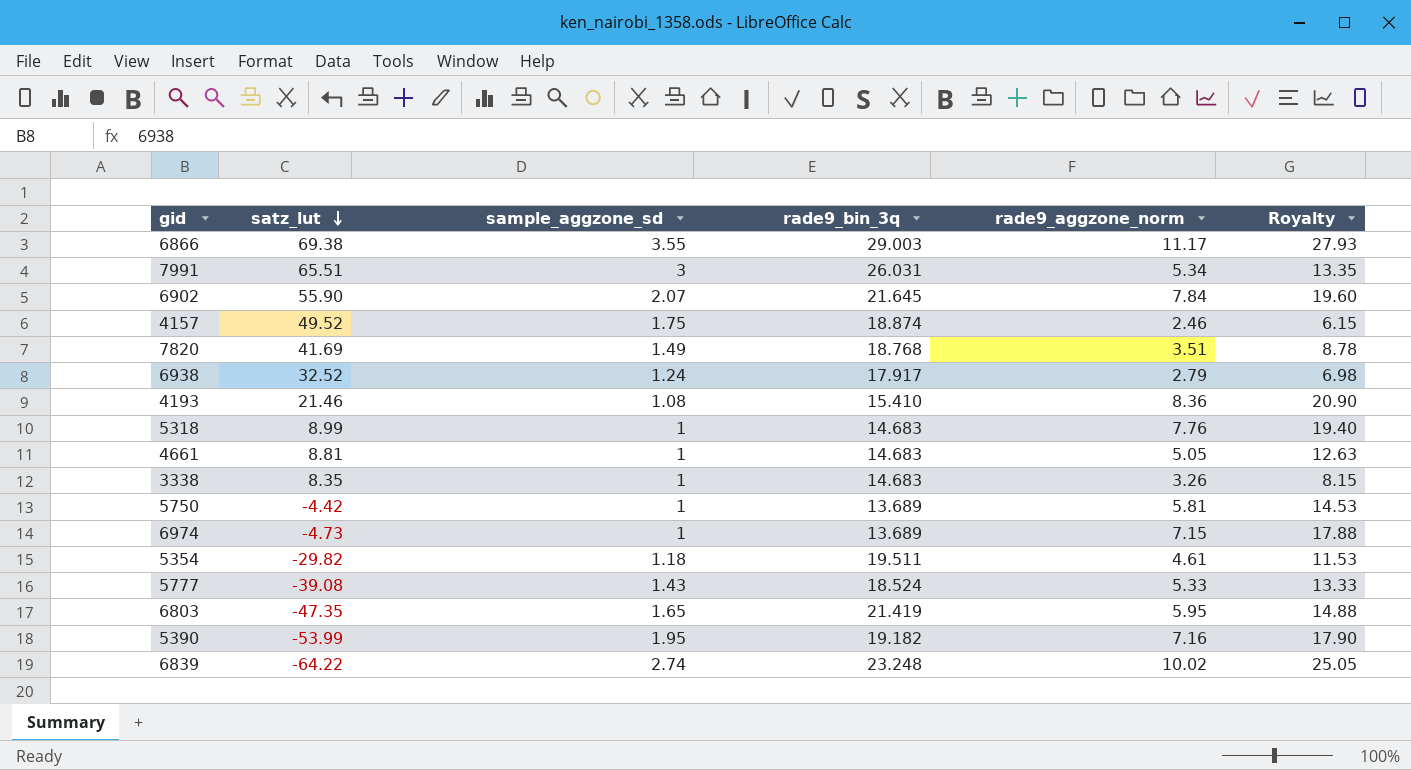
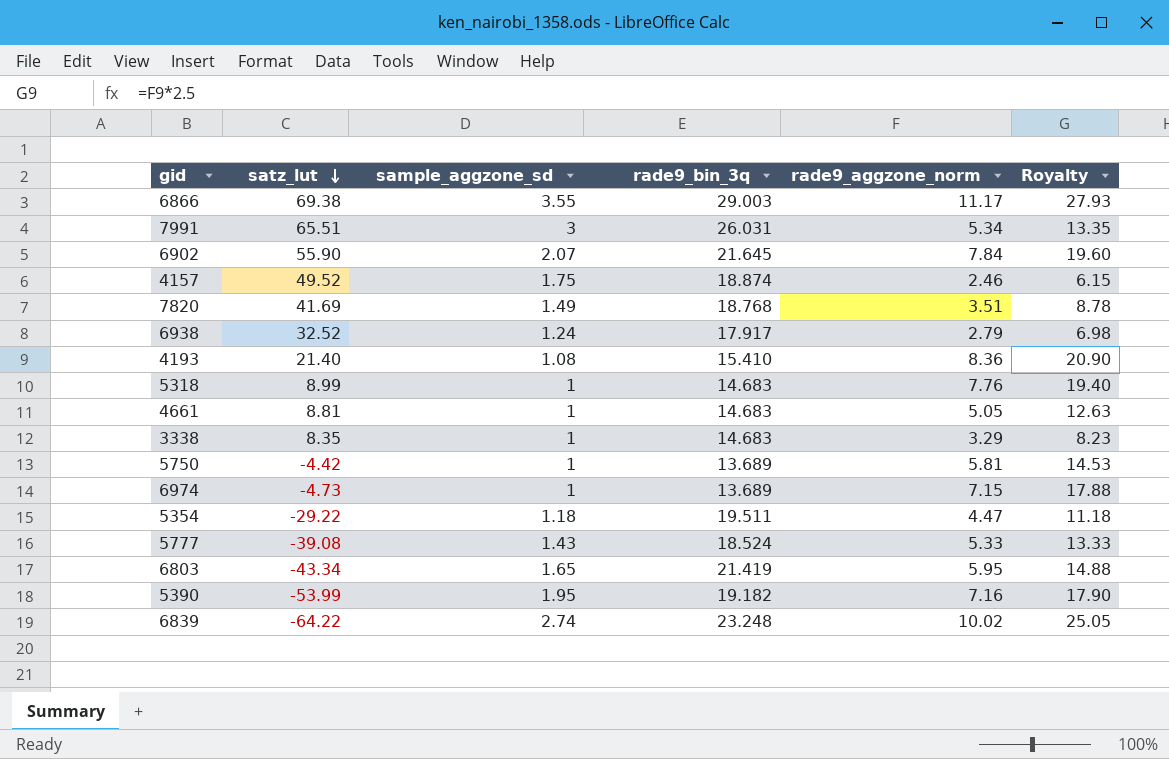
4193 | satz_lut: 21.46 -> 21.40
3338 | rade9_aggzone_norm: 3.26 -> 3.29
3338 | Royalty: 8.15 -> 8.23
5354 | satz_lut: -29.82 -> -29.22
5354 | rade9_aggzone_norm: 4.61 -> 4.47
5354 | Royalty: 11.53 -> 11.18
6803 | satz_lut: -47.35 -> -43.34

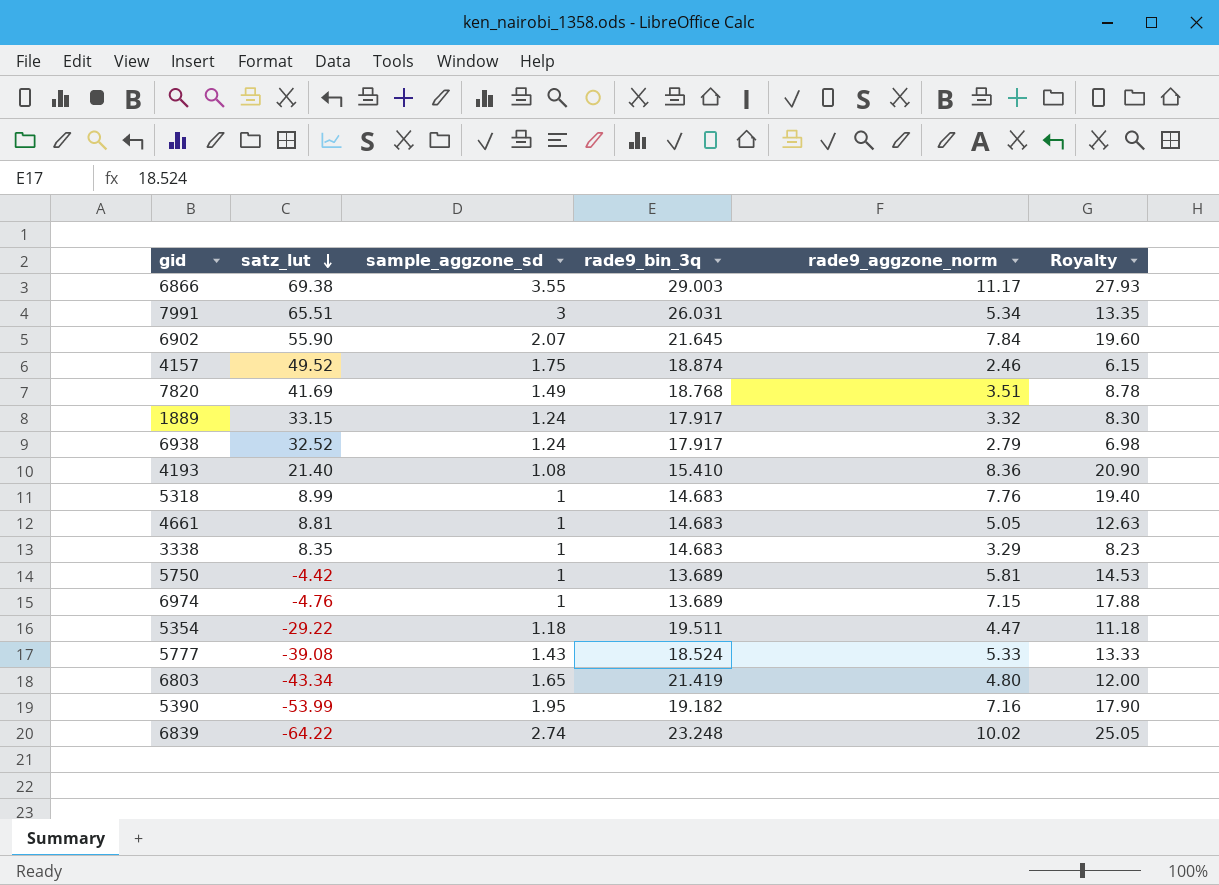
row 1889: none -> 33.15 | 1.24 | 17.917 | 3.32 | 8.30
6974 | satz_lut: -4.73 -> -4.76
6803 | rade9_aggzone_norm: 5.95 -> 4.80
6803 | Royalty: 14.88 -> 12.00

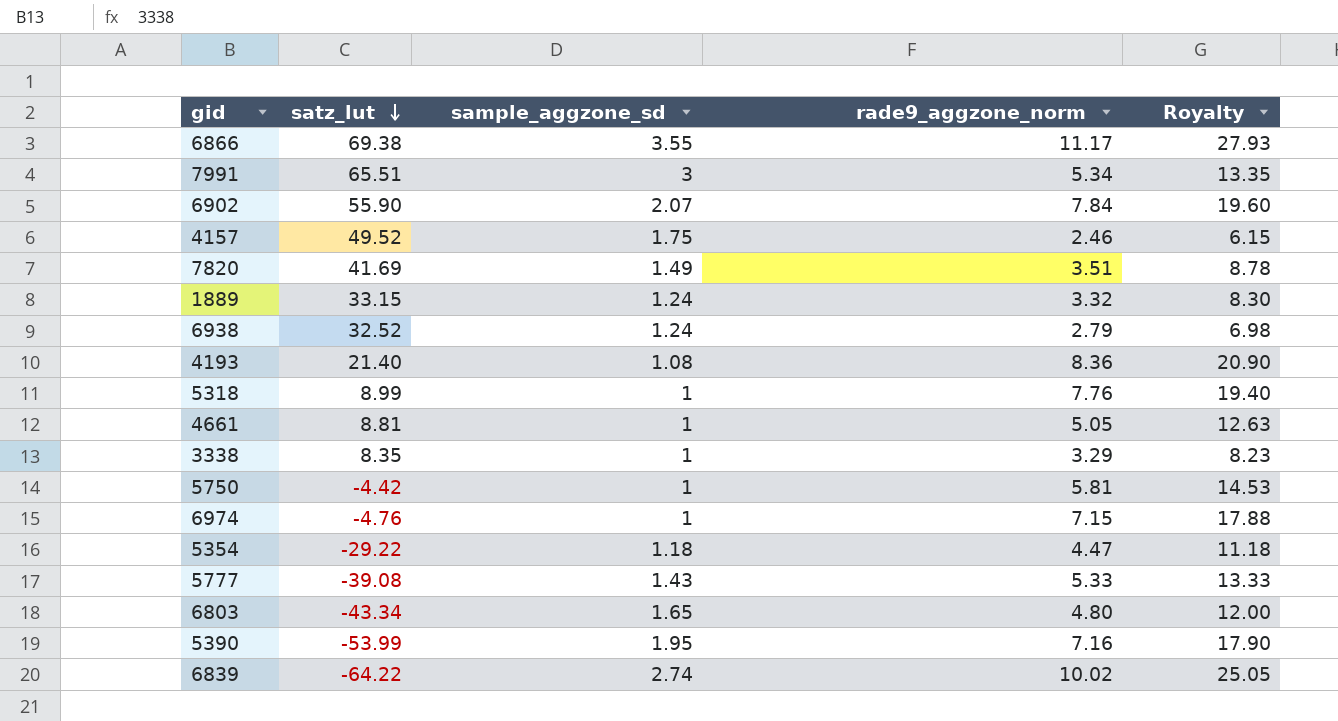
column rade9_bin_3q | position: 4 -> none

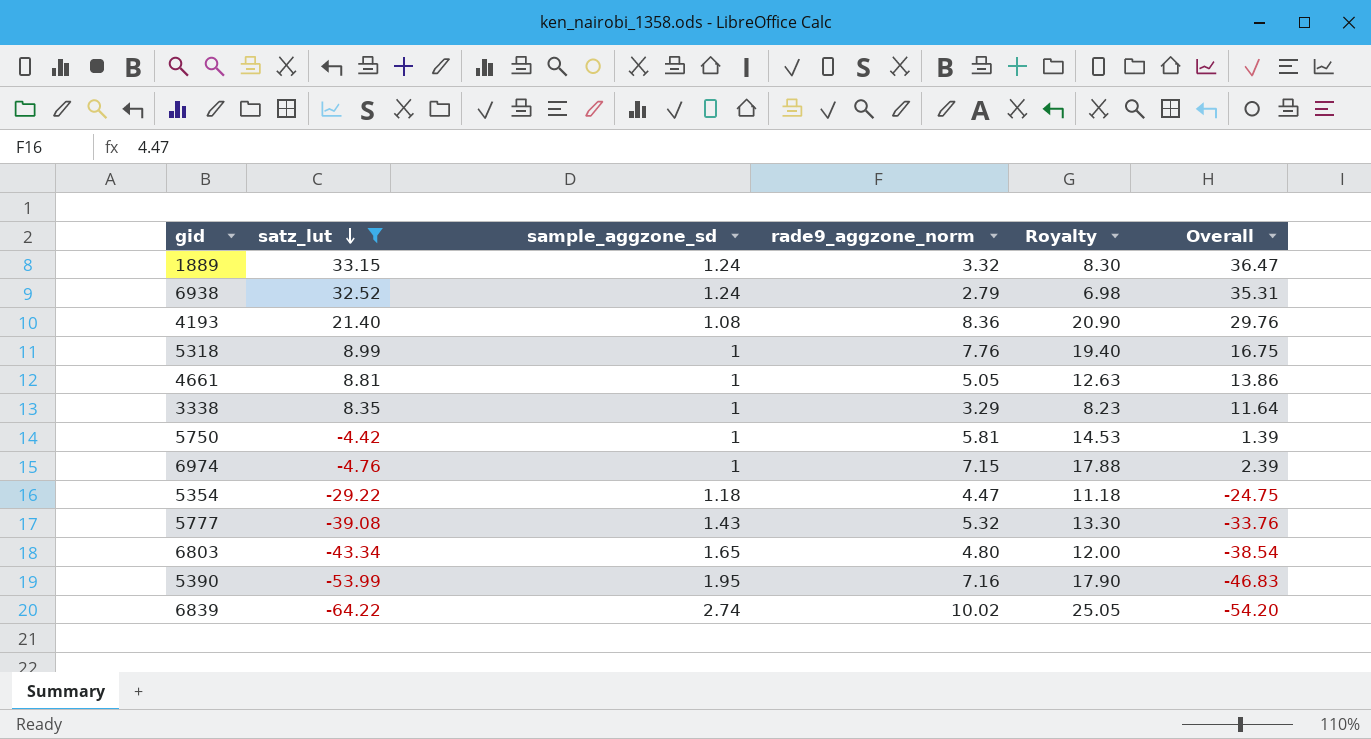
filter: none -> satz_lut <= 33.15
column Overall | formula: none -> [satz_lut] + [rade9_aggzone_norm]
5777 | rade9_aggzone_norm: 5.33 -> 5.32
5777 | Royalty: 13.33 -> 13.30

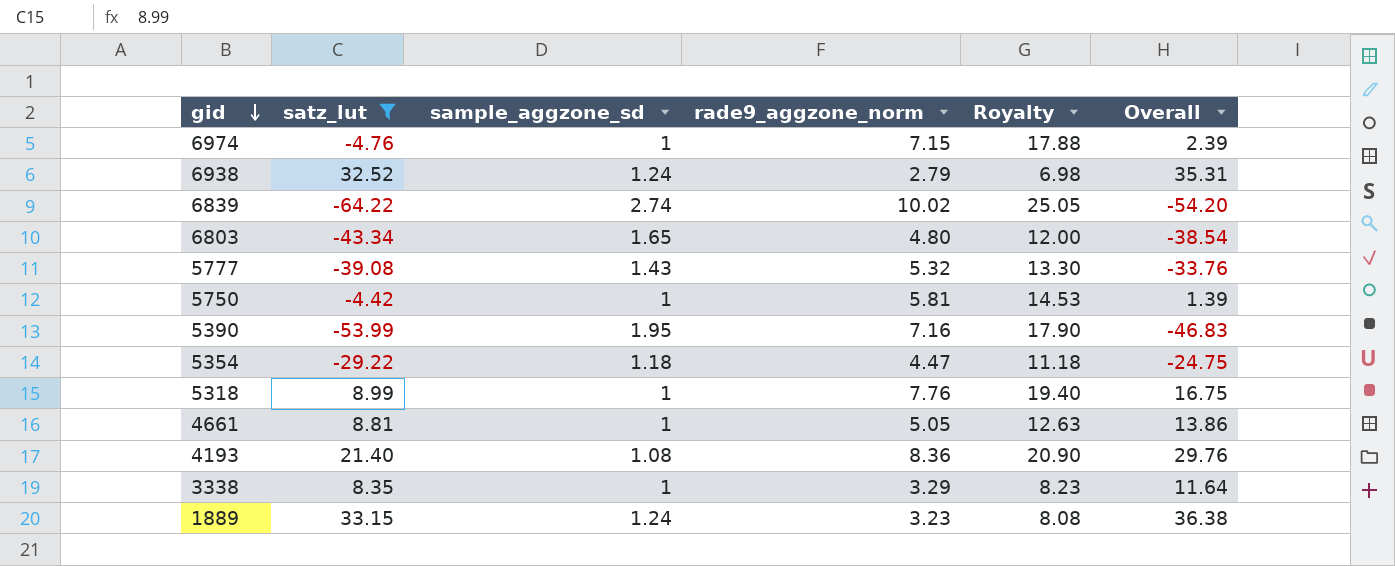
row order: satz_lut descending -> gid descending
1889 | rade9_aggzone_norm: 3.32 -> 3.23
1889 | Royalty: 8.30 -> 8.08
1889 | Overall: 36.47 -> 36.38

